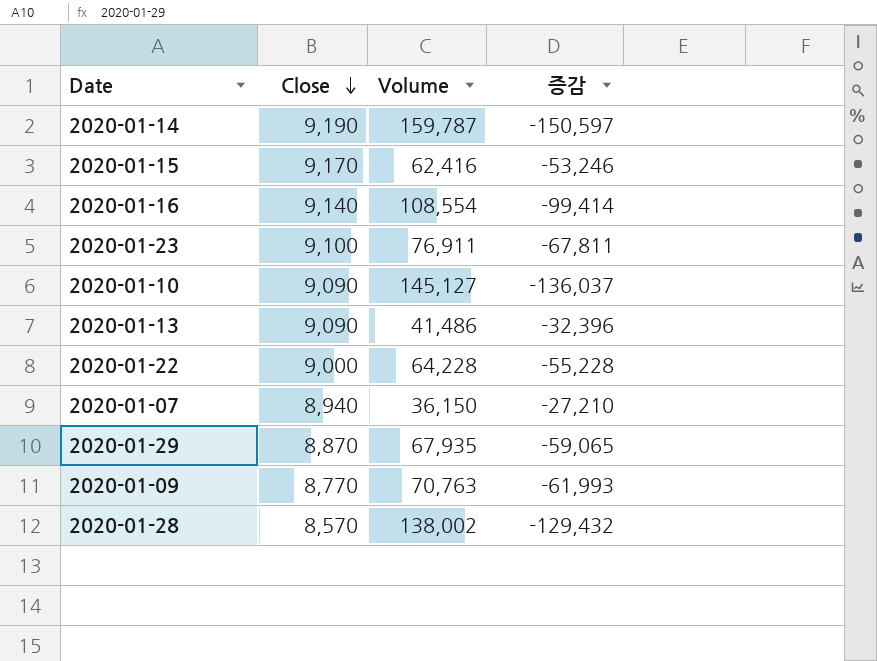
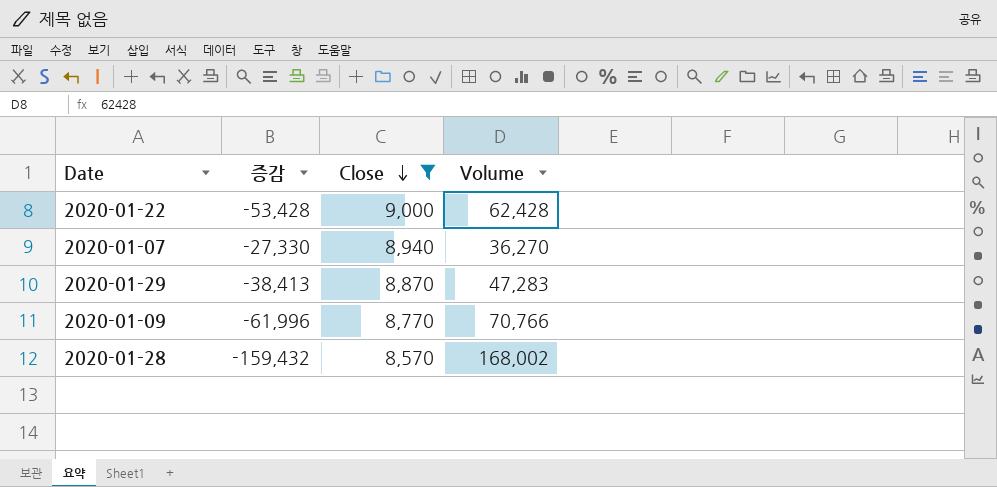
filter: none -> Close <= 9,000
column 증감 | position: 4 -> 2
2020-01-22 | 증감: -55,228 -> -53,428
2020-01-22 | Volume: 64,228 -> 62,428
2020-01-07 | 증감: -27,210 -> -27,330
2020-01-07 | Volume: 36,150 -> 36,270
2020-01-29 | 증감: -59,065 -> -38,413
2020-01-29 | Volume: 67,935 -> 47,283
2020-01-09 | 증감: -61,993 -> -61,996
2020-01-09 | Volume: 70,763 -> 70,766
2020-01-28 | 증감: -129,432 -> -159,432
2020-01-28 | Volume: 138,002 -> 168,002

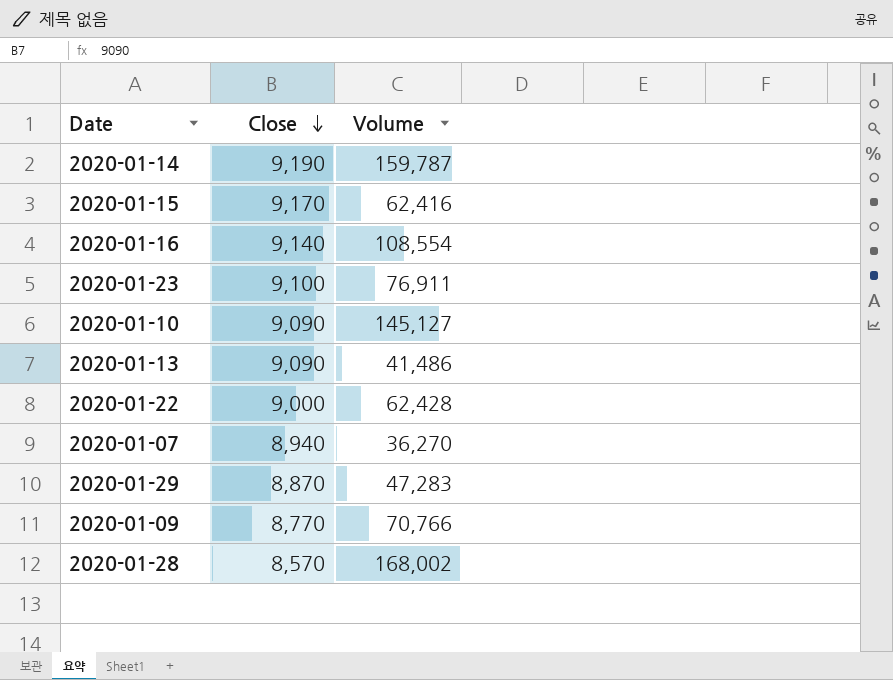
filter: Close <= 9,000 -> none
column 증감 | formula: [Close] - [Volume] -> none

